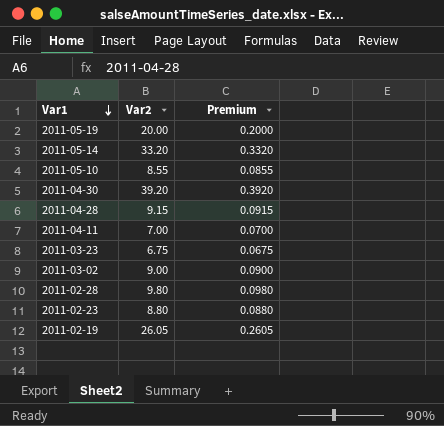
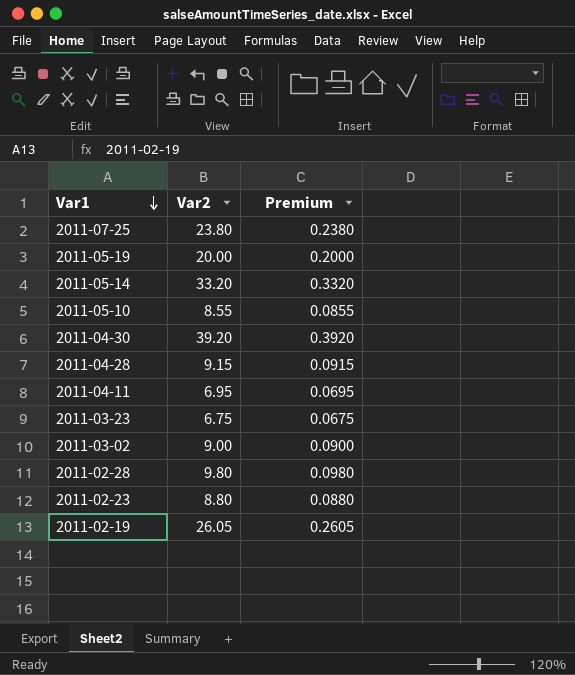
row 2011-07-25: none -> 23.80 | 0.2380
2011-04-11 | Var2: 7.00 -> 6.95
2011-04-11 | Premium: 0.0700 -> 0.0695

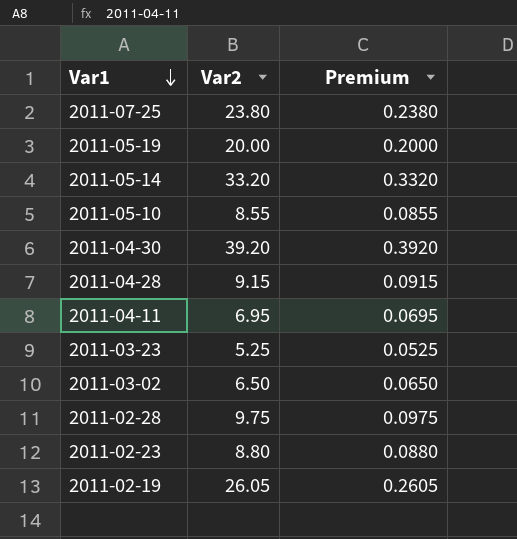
2011-03-23 | Var2: 6.75 -> 5.25
2011-03-23 | Premium: 0.0675 -> 0.0525
2011-03-02 | Var2: 9.00 -> 6.50
2011-03-02 | Premium: 0.0900 -> 0.0650
2011-02-28 | Var2: 9.80 -> 9.75
2011-02-28 | Premium: 0.0980 -> 0.0975

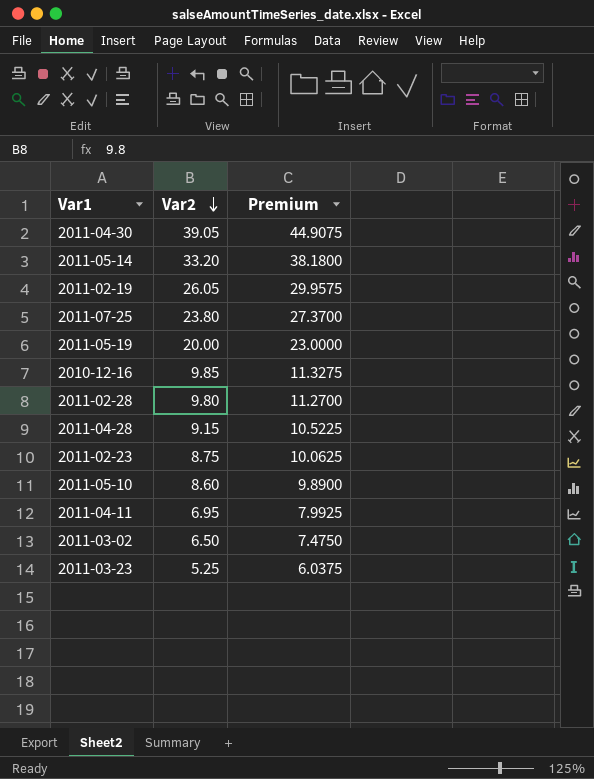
row order: Var1 descending -> Var2 descending
column Premium | formula: [Var2] * 0.01 -> [Var2] * 1.15
2011-04-30 | Var2: 39.20 -> 39.05
row 2010-12-16: none -> 9.85 | 11.3275
2011-02-28 | Var2: 9.75 -> 9.80
2011-02-23 | Var2: 8.80 -> 8.75
2011-05-10 | Var2: 8.55 -> 8.60

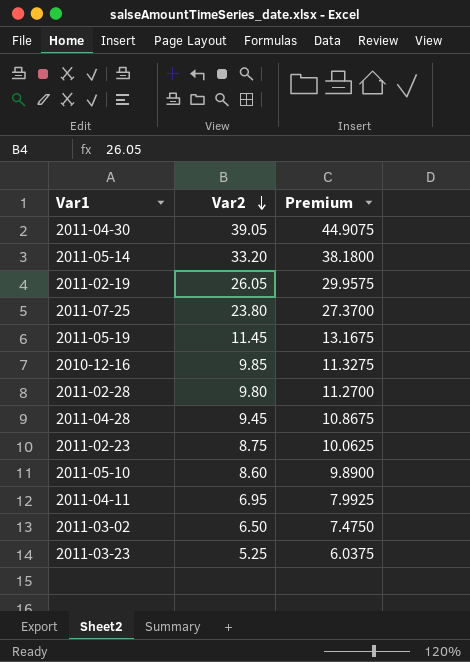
2011-05-19 | Var2: 20.00 -> 11.45
2011-05-19 | Premium: 23.0000 -> 13.1675
2011-04-28 | Var2: 9.15 -> 9.45
2011-04-28 | Premium: 10.5225 -> 10.8675

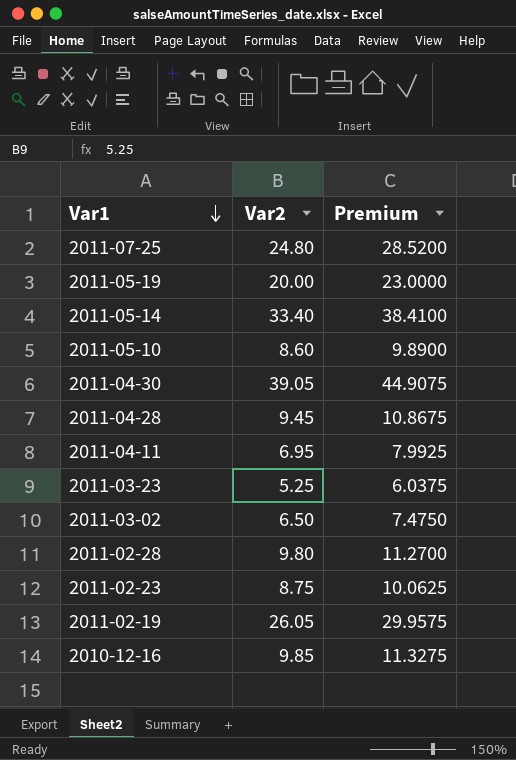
row order: Var2 descending -> Var1 descending
2011-07-25 | Var2: 23.80 -> 24.80
2011-07-25 | Premium: 27.3700 -> 28.5200
2011-05-19 | Var2: 11.45 -> 20.00
2011-05-19 | Premium: 13.1675 -> 23.0000
2011-05-14 | Var2: 33.20 -> 33.40
2011-05-14 | Premium: 38.1800 -> 38.4100

